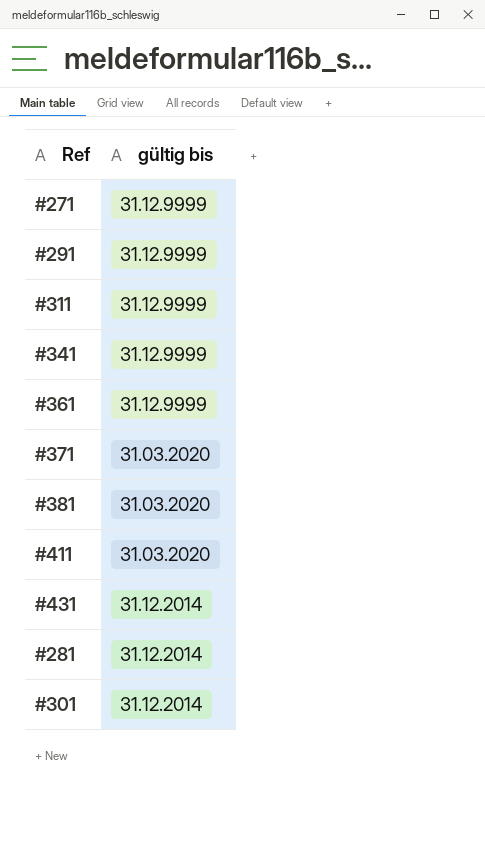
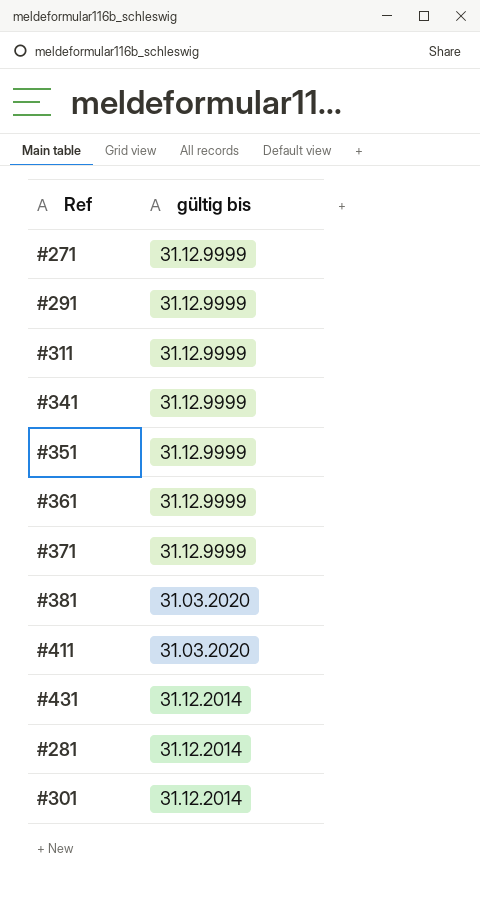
row #351: none -> 31.12.9999
#371 | gültig bis: 31.03.2020 -> 31.12.9999

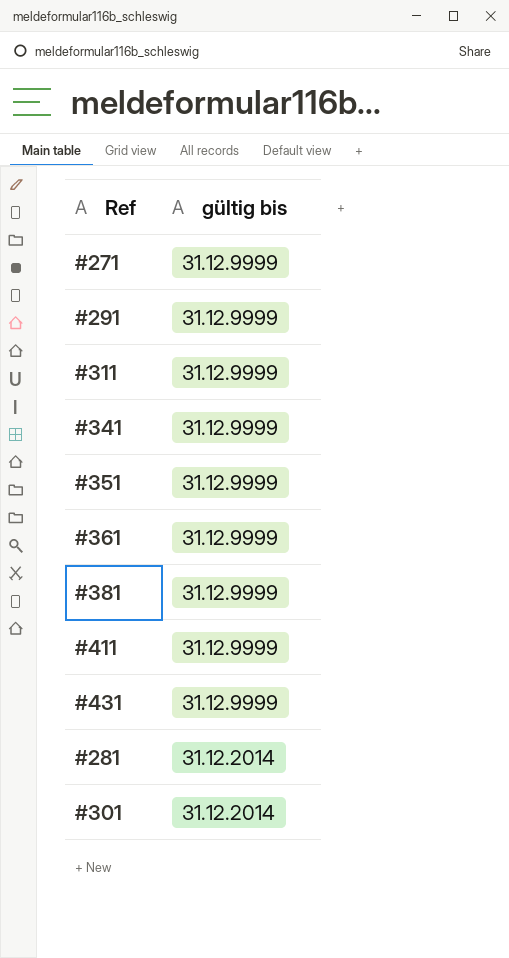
row #371: 31.12.9999 -> none
#381 | gültig bis: 31.03.2020 -> 31.12.9999
#411 | gültig bis: 31.03.2020 -> 31.12.9999
#431 | gültig bis: 31.12.2014 -> 31.12.9999

